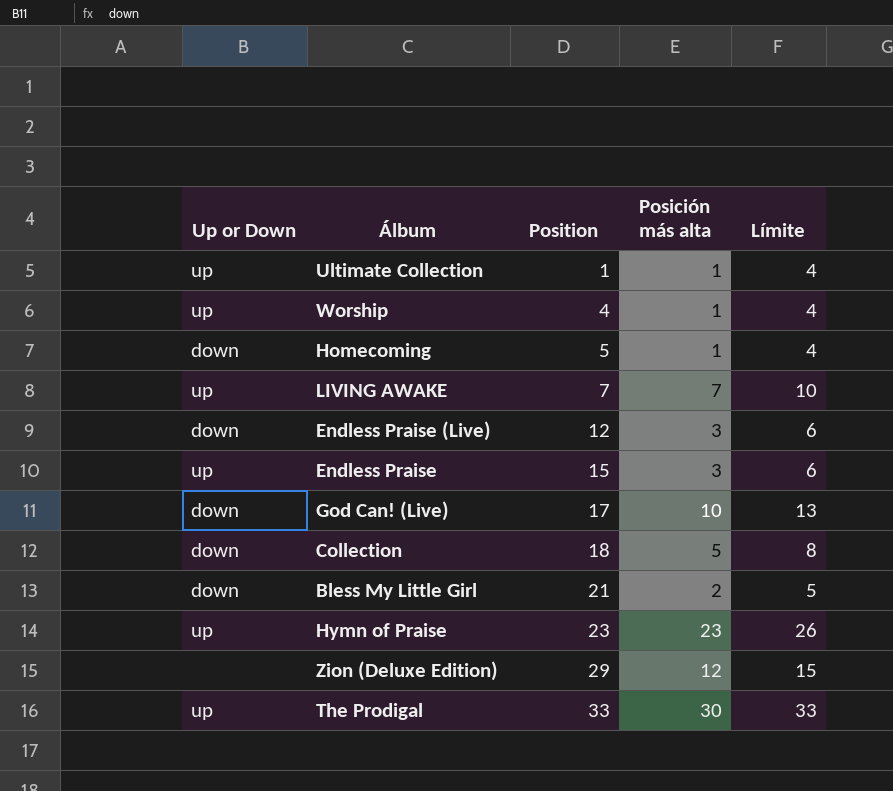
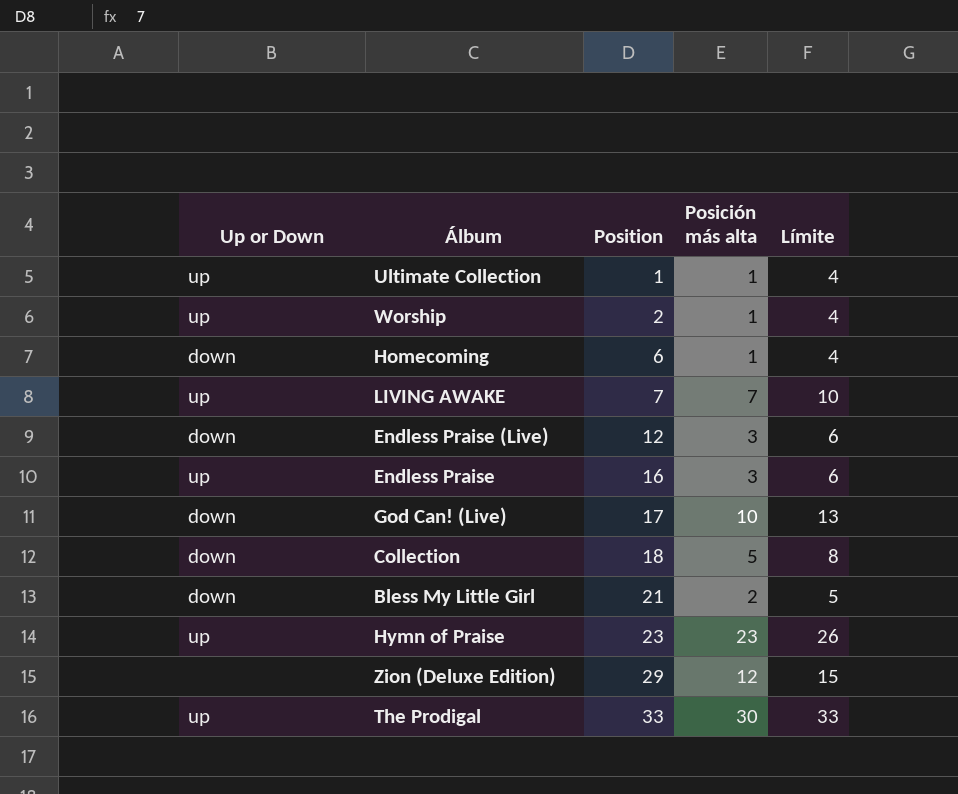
Worship | Position: 4 -> 2
Homecoming | Position: 5 -> 6
Endless Praise | Position: 15 -> 16

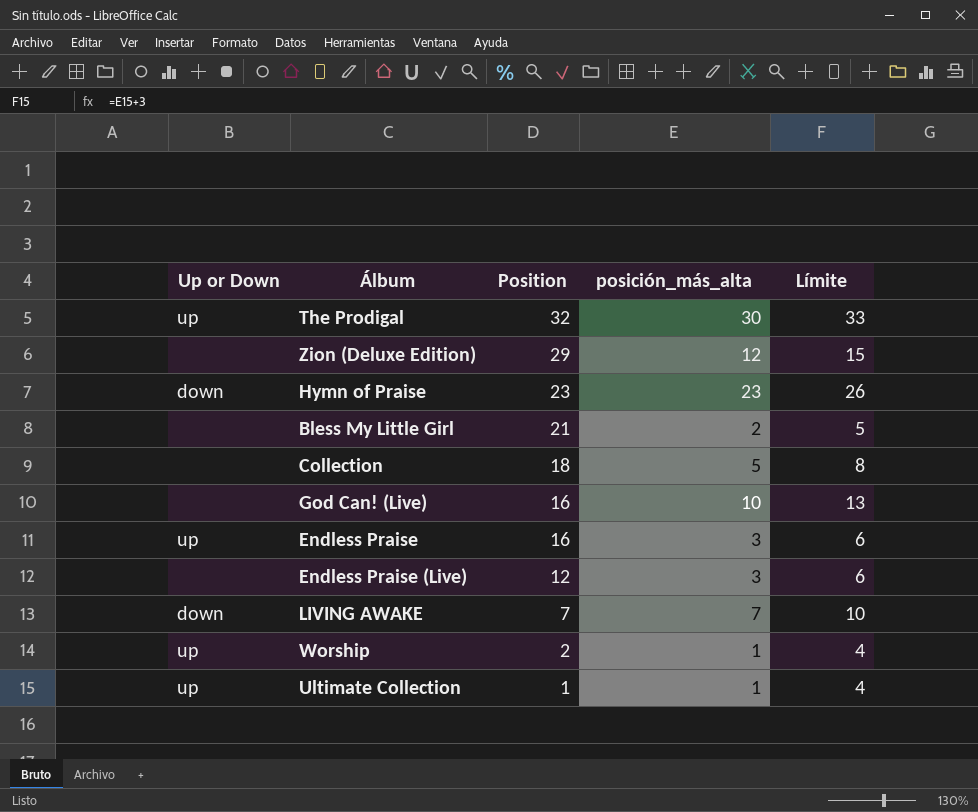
row order: Position ascending -> Position descending
column name: Posición más alta -> posición_más_alta
row Homecoming: down | 6 | 1 | 4 -> none
The Prodigal | Position: 33 -> 32
Hymn of Praise | Up or Down: up -> down
Bless My Little Girl | Up or Down: down -> none
Collection | Up or Down: down -> none
God Can! (Live) | Up or Down: down -> none
God Can! (Live) | Position: 17 -> 16
Endless Praise (Live) | Up or Down: down -> none
LIVING AWAKE | Up or Down: up -> down

